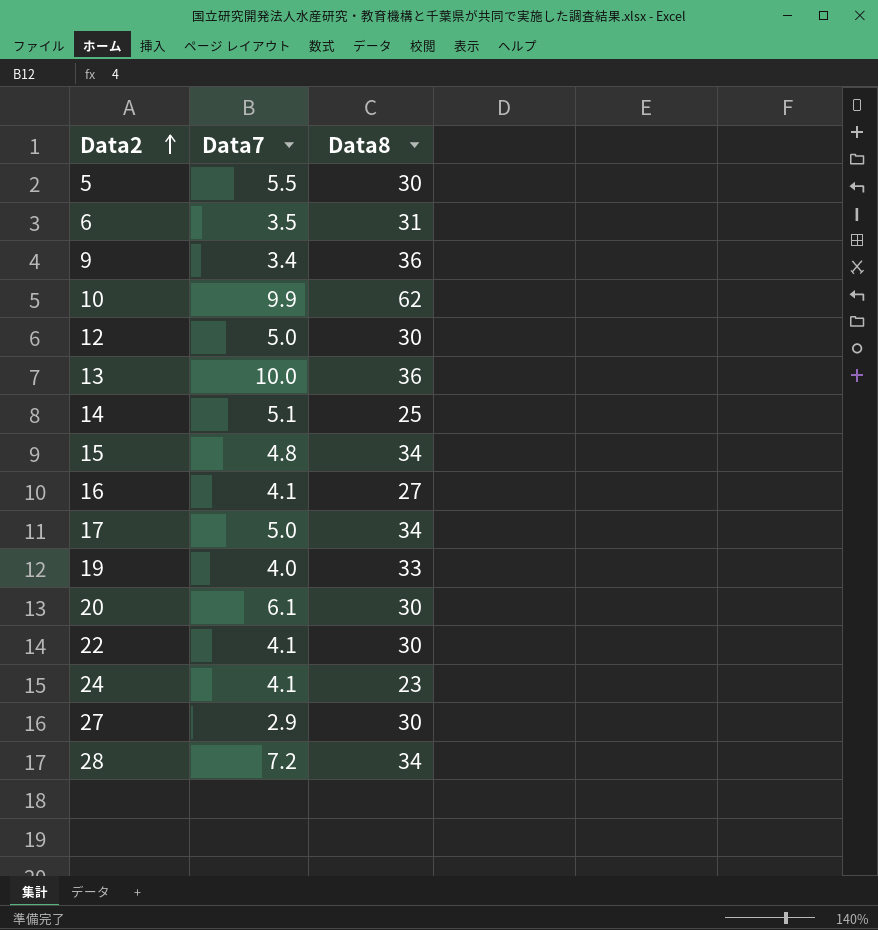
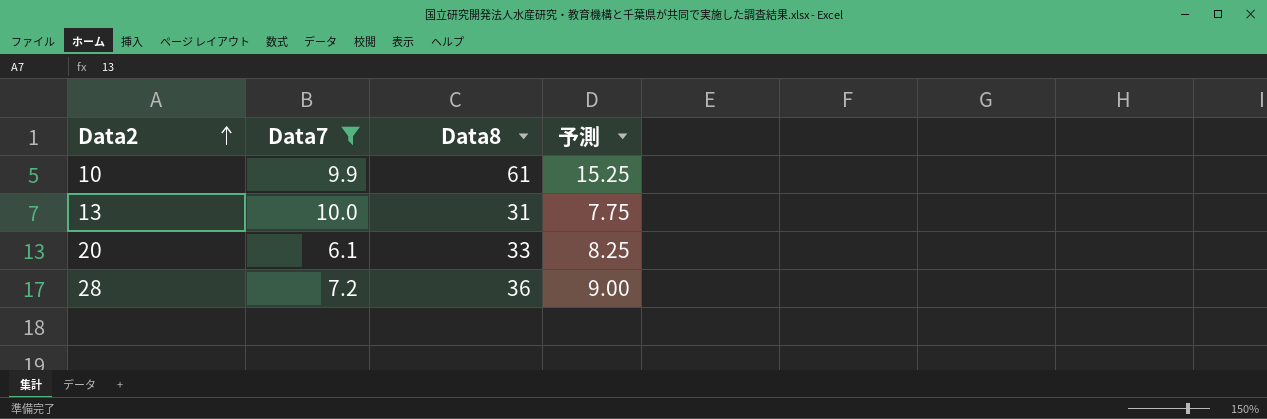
filter: none -> Data7 >= 6.1
column 予測 | formula: none -> [Data8] * 0.25
10 | Data8: 62 -> 61
13 | Data8: 36 -> 31
20 | Data8: 30 -> 33
28 | Data8: 34 -> 36

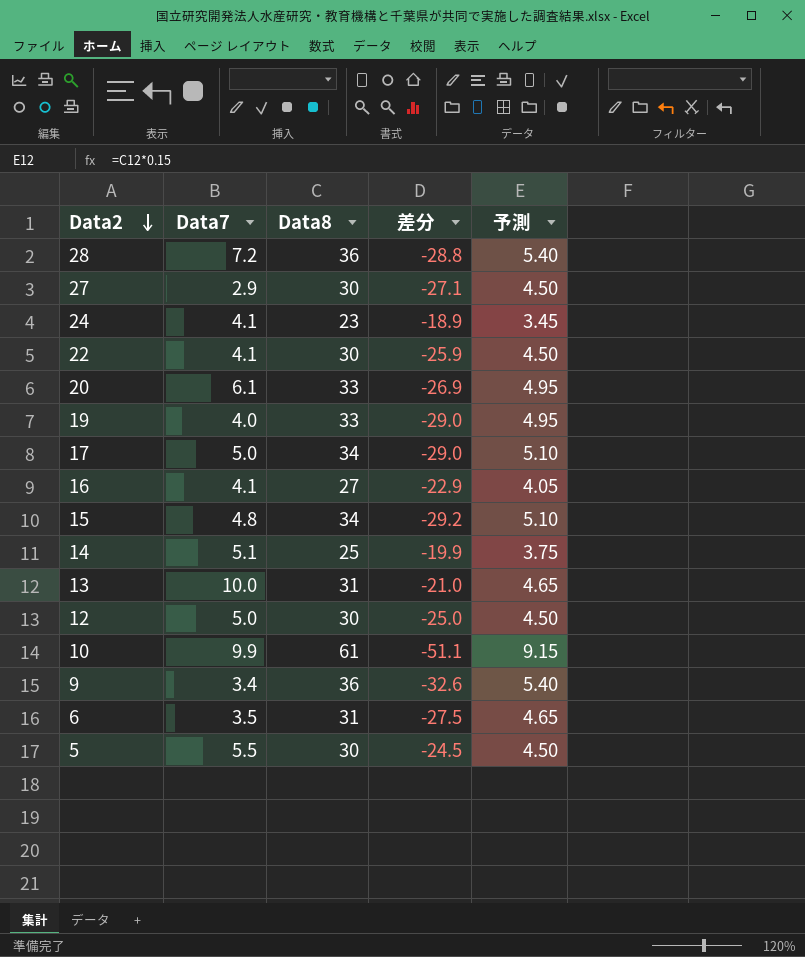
filter: Data7 >= 6.1 -> none
row order: Data2 ascending -> Data2 descending
column 差分 | formula: none -> [Data7] - [Data8]
column 予測 | formula: [Data8] * 0.25 -> [Data8] * 0.15

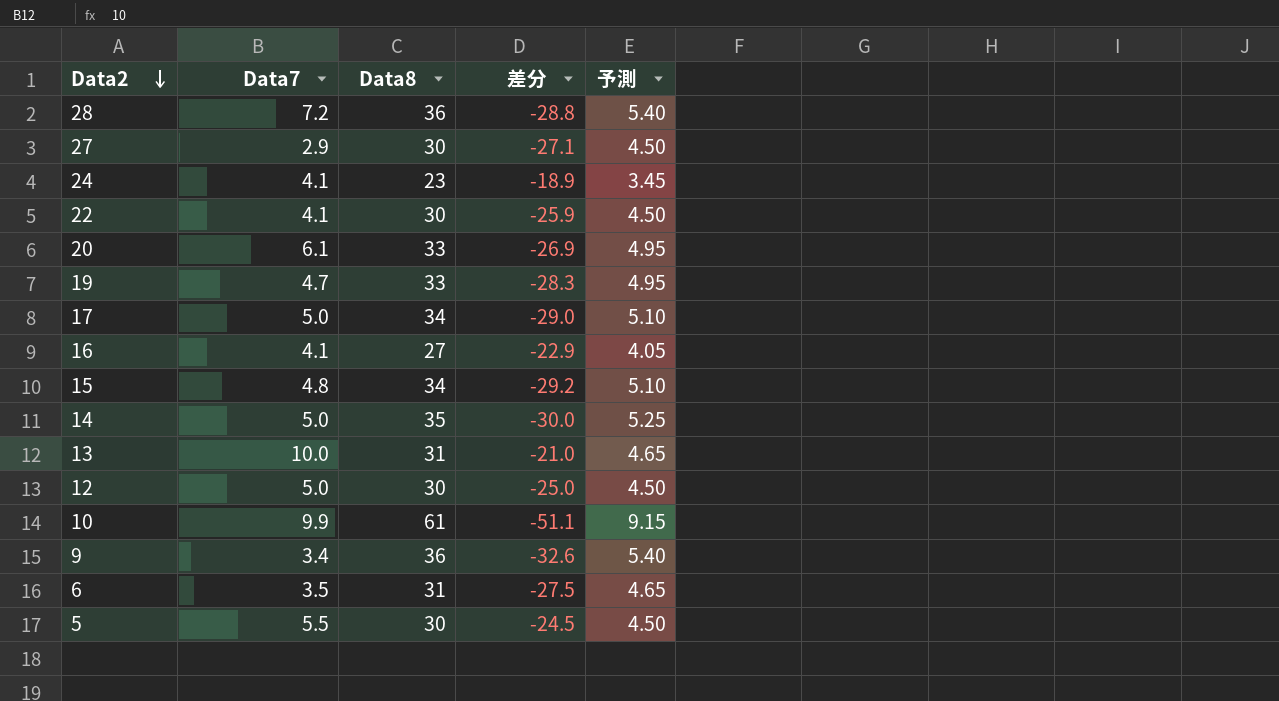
19 | Data7: 4.0 -> 4.7
19 | 差分: -29.0 -> -28.3
14 | Data7: 5.1 -> 5.0
14 | Data8: 25 -> 35
14 | 差分: -19.9 -> -30.0
14 | 予測: 3.75 -> 5.25

